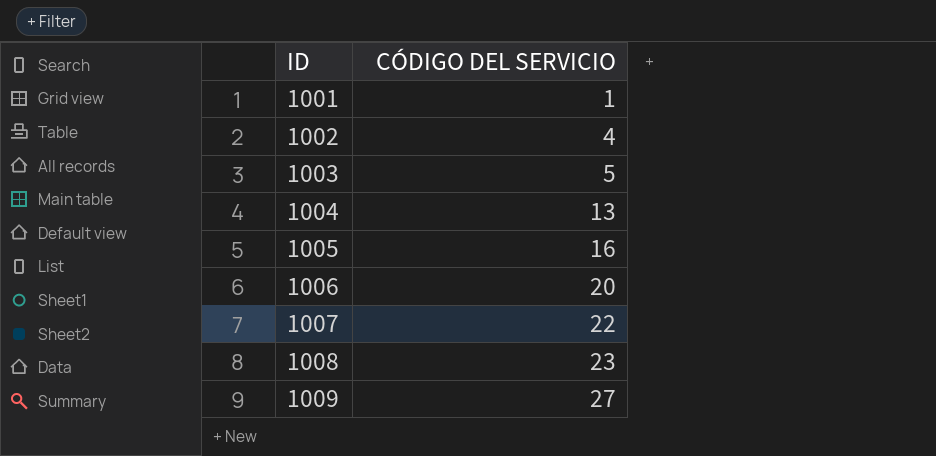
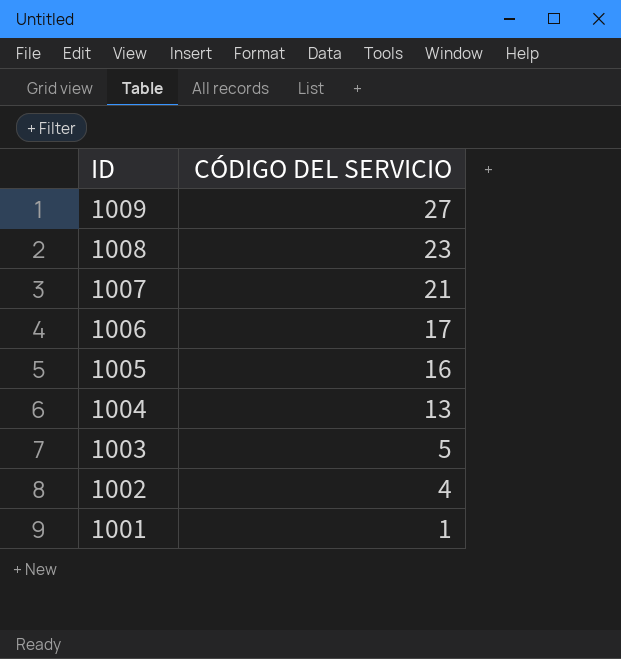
row order: ID ascending -> ID descending
1007 | CÓDIGO DEL SERVICIO: 22 -> 21
1006 | CÓDIGO DEL SERVICIO: 20 -> 17

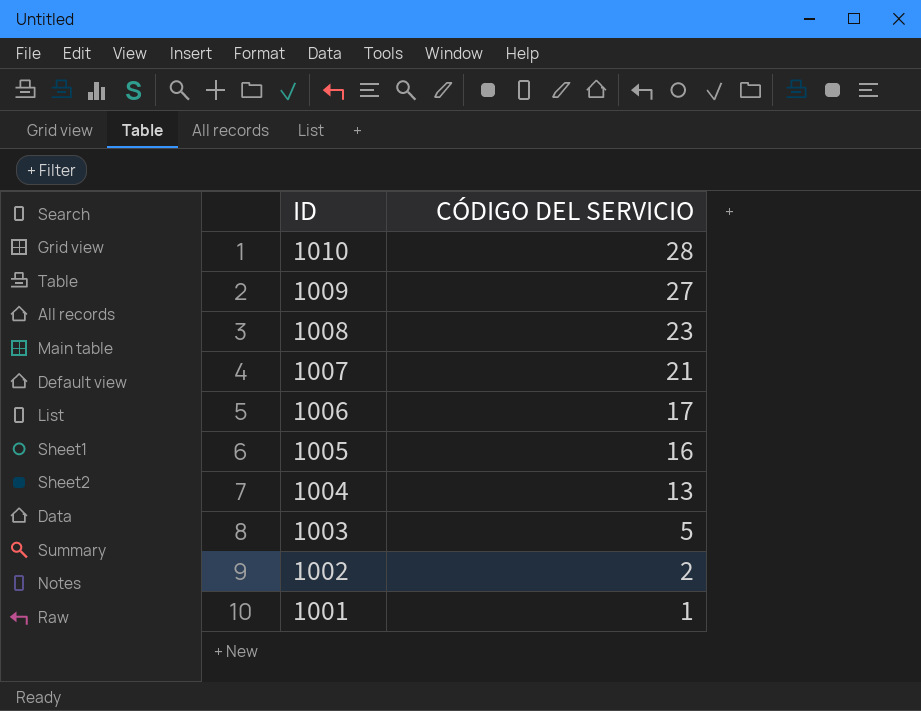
row 1010: none -> 28
1002 | CÓDIGO DEL SERVICIO: 4 -> 2

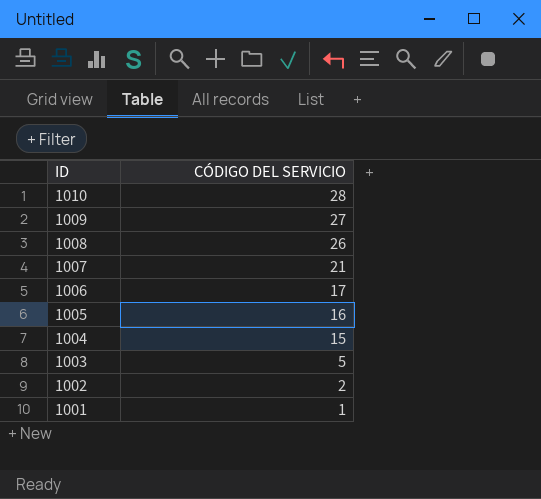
1008 | CÓDIGO DEL SERVICIO: 23 -> 26
1004 | CÓDIGO DEL SERVICIO: 13 -> 15

